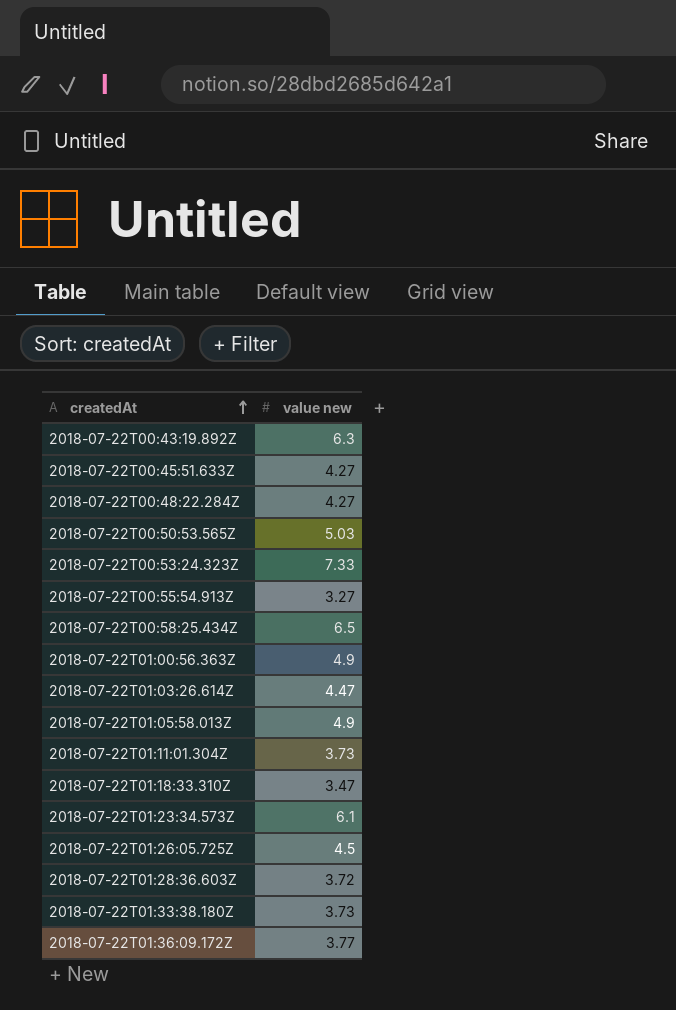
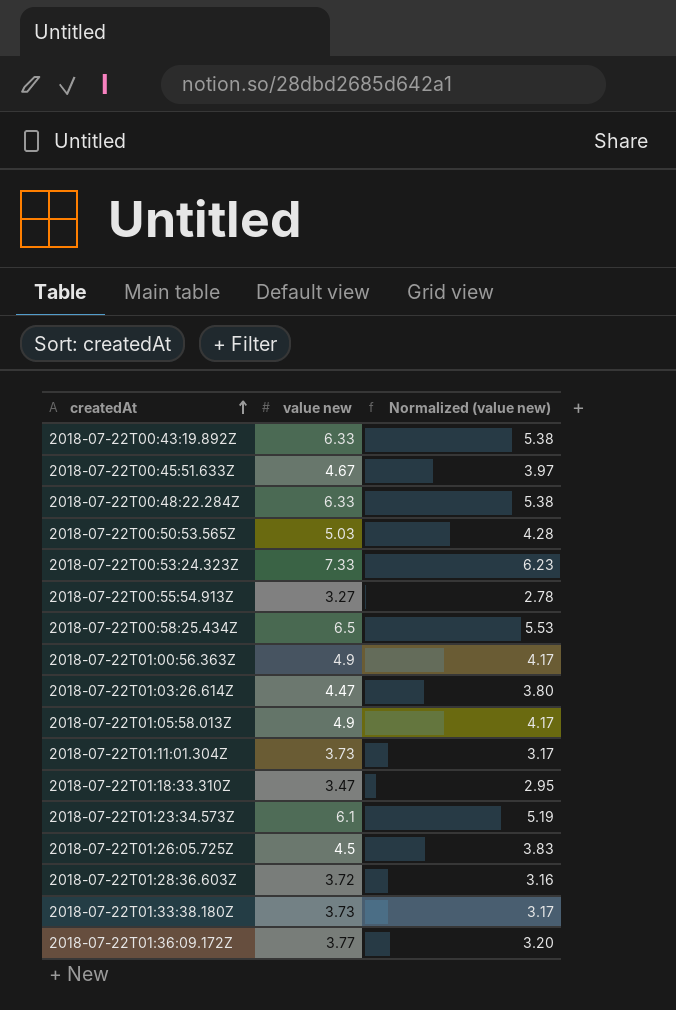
column Normalized (value new) | formula: none -> [value new] * 0.85
2018-07-22T00:43:19.892Z | value new: 6.3 -> 6.33
2018-07-22T00:45:51.633Z | value new: 4.27 -> 4.67
2018-07-22T00:48:22.284Z | value new: 4.27 -> 6.33

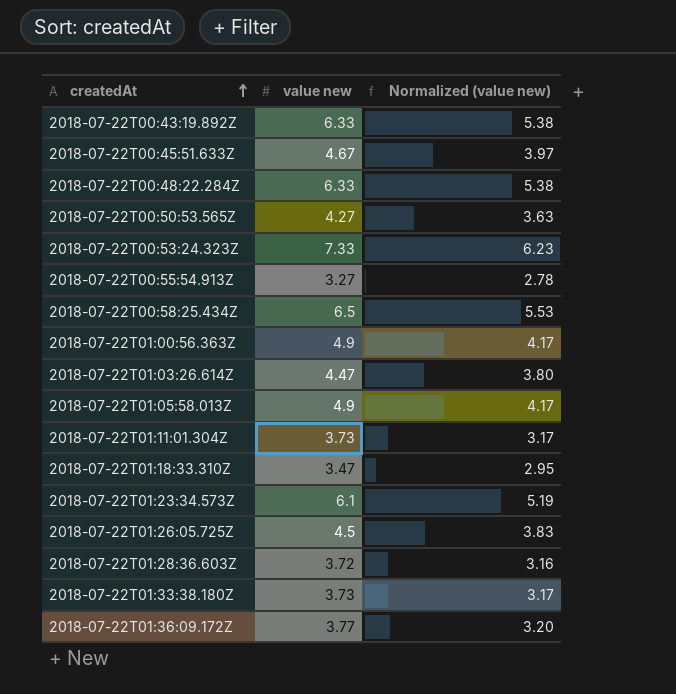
2018-07-22T00:50:53.565Z | value new: 5.03 -> 4.27
2018-07-22T00:50:53.565Z | Normalized (value new): 4.28 -> 3.63

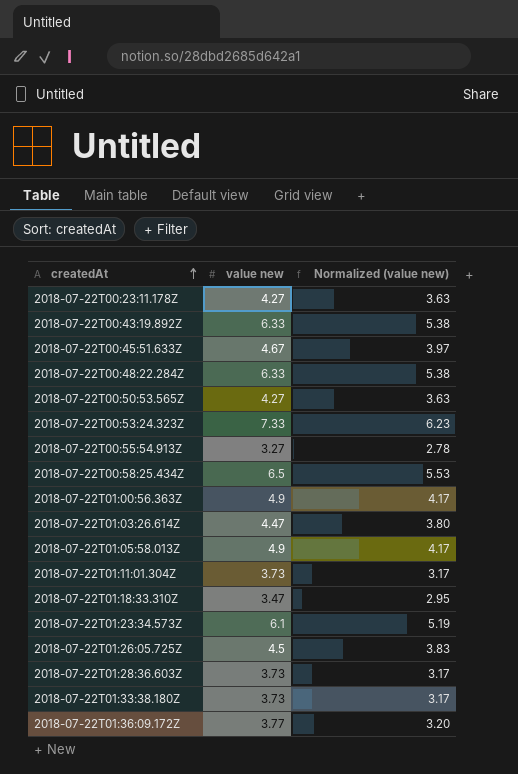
row 2018-07-22T00:23:11.178Z: none -> 4.27 | 3.63
2018-07-22T01:28:36.603Z | value new: 3.72 -> 3.73
2018-07-22T01:28:36.603Z | Normalized (value new): 3.16 -> 3.17

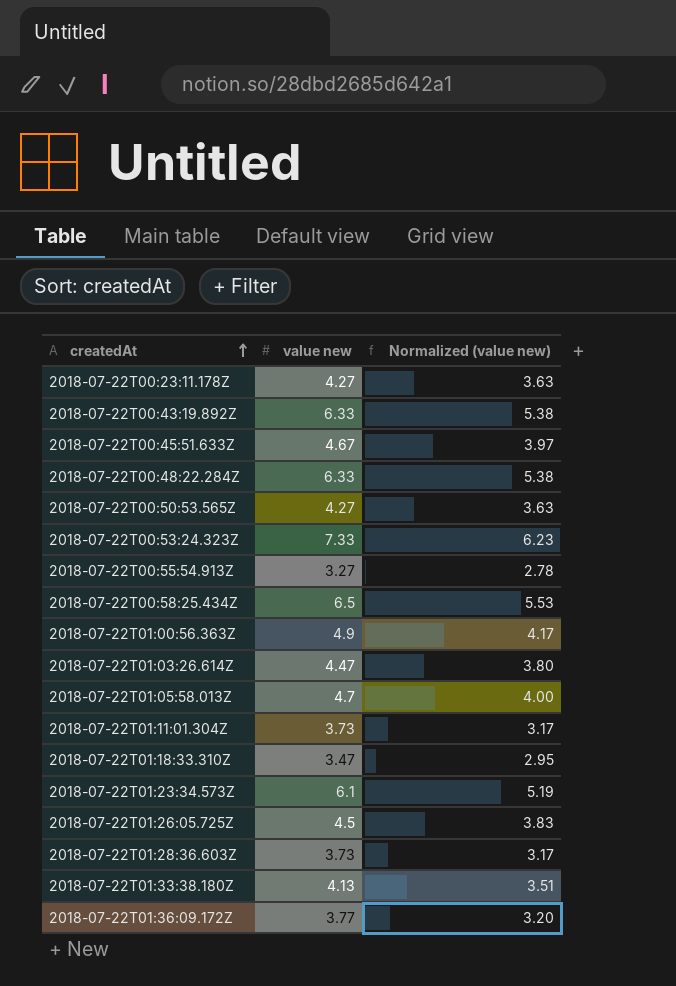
2018-07-22T01:05:58.013Z | value new: 4.9 -> 4.7
2018-07-22T01:05:58.013Z | Normalized (value new): 4.17 -> 4.00
2018-07-22T01:33:38.180Z | value new: 3.73 -> 4.13
2018-07-22T01:33:38.180Z | Normalized (value new): 3.17 -> 3.51

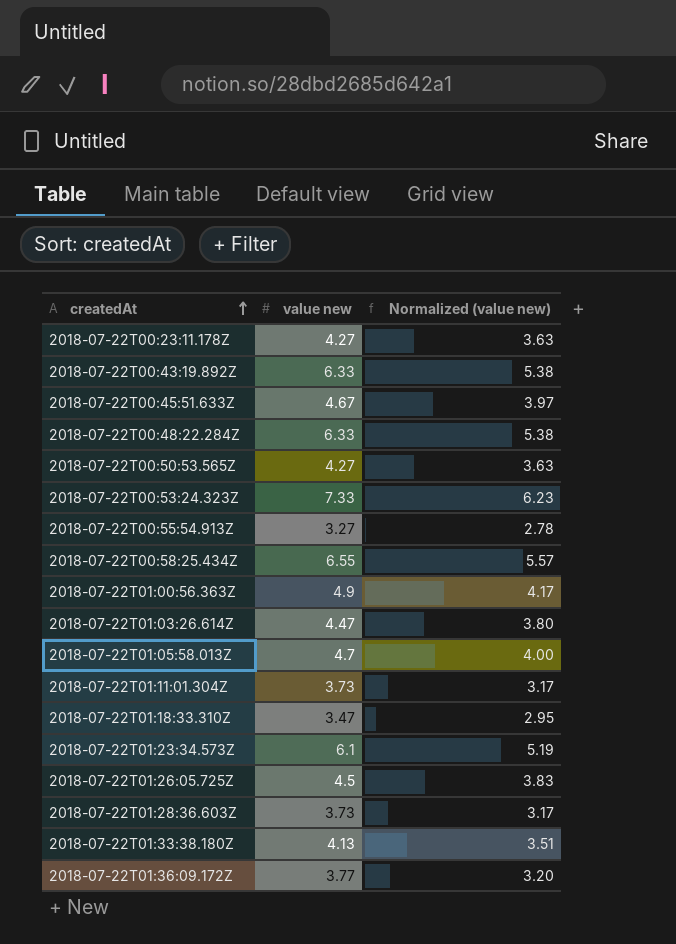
2018-07-22T00:58:25.434Z | value new: 6.5 -> 6.55
2018-07-22T00:58:25.434Z | Normalized (value new): 5.53 -> 5.57

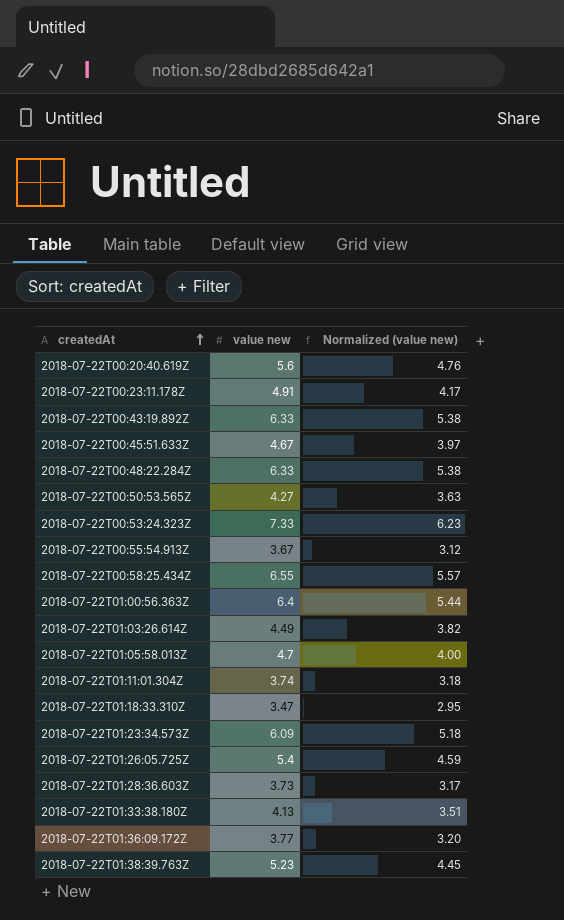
row 2018-07-22T00:20:40.619Z: none -> 5.6 | 4.76
2018-07-22T00:23:11.178Z | value new: 4.27 -> 4.91
2018-07-22T00:23:11.178Z | Normalized (value new): 3.63 -> 4.17
2018-07-22T00:55:54.913Z | value new: 3.27 -> 3.67
2018-07-22T00:55:54.913Z | Normalized (value new): 2.78 -> 3.12
2018-07-22T01:00:56.363Z | value new: 4.9 -> 6.4
2018-07-22T01:00:56.363Z | Normalized (value new): 4.17 -> 5.44
2018-07-22T01:03:26.614Z | value new: 4.47 -> 4.49
2018-07-22T01:03:26.614Z | Normalized (value new): 3.80 -> 3.82
2018-07-22T01:11:01.304Z | value new: 3.73 -> 3.74
2018-07-22T01:11:01.304Z | Normalized (value new): 3.17 -> 3.18
2018-07-22T01:23:34.573Z | value new: 6.1 -> 6.09
2018-07-22T01:23:34.573Z | Normalized (value new): 5.19 -> 5.18
2018-07-22T01:26:05.725Z | value new: 4.5 -> 5.4
2018-07-22T01:26:05.725Z | Normalized (value new): 3.83 -> 4.59
row 2018-07-22T01:38:39.763Z: none -> 5.23 | 4.45

